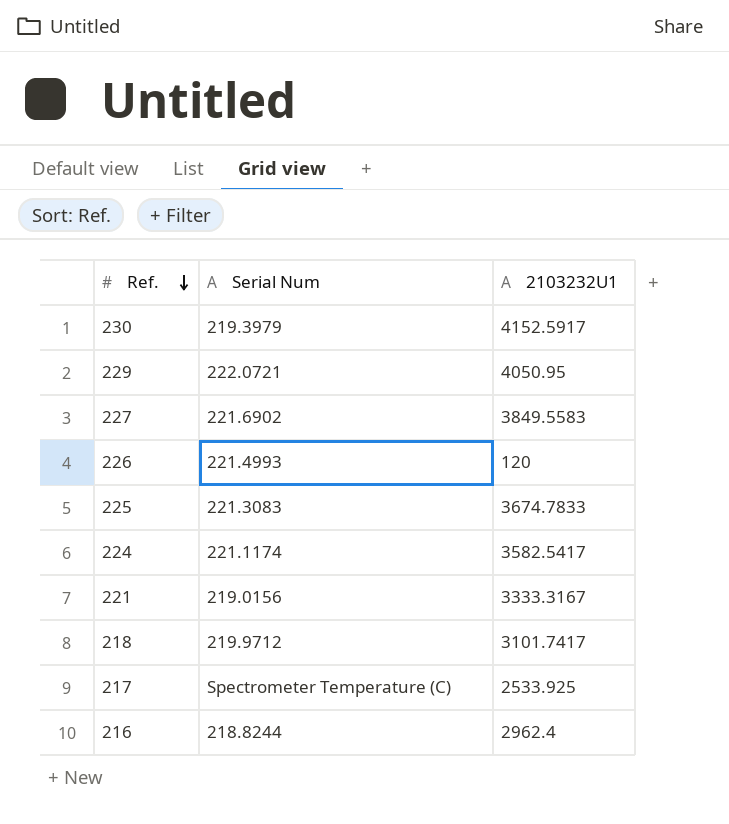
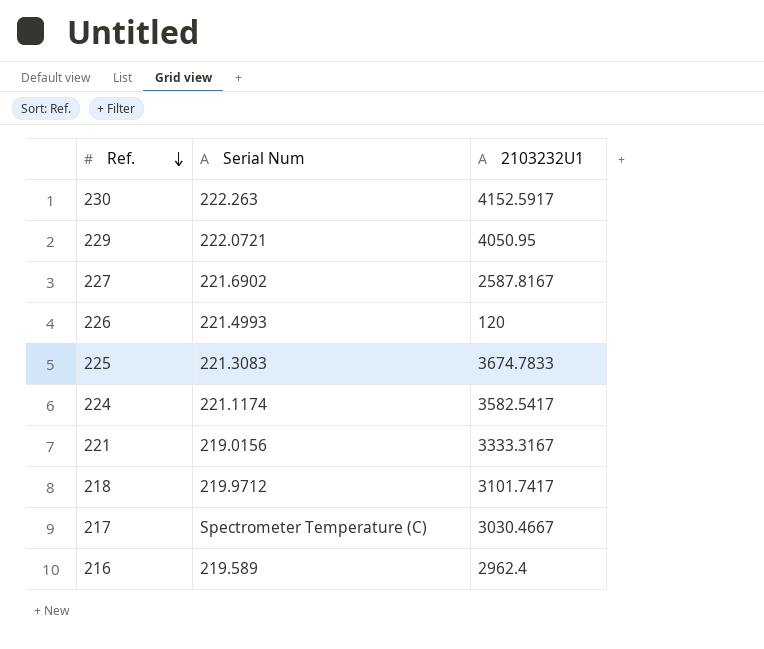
230 | Serial Num: 219.3979 -> 222.263
227 | 2103232U1: 3849.5583 -> 2587.8167
217 | 2103232U1: 2533.925 -> 3030.4667
216 | Serial Num: 218.8244 -> 219.589

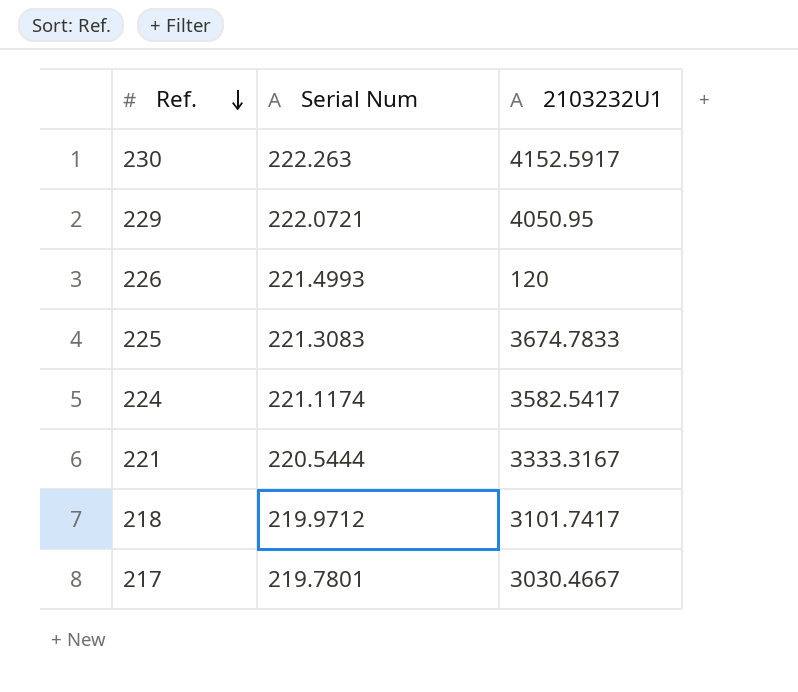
row 227: 221.6902 | 2587.8167 -> none
row 216: 219.589 | 2962.4 -> none
221 | Serial Num: 219.0156 -> 220.5444
217 | Serial Num: Spectrometer Temperature (C) -> 219.7801

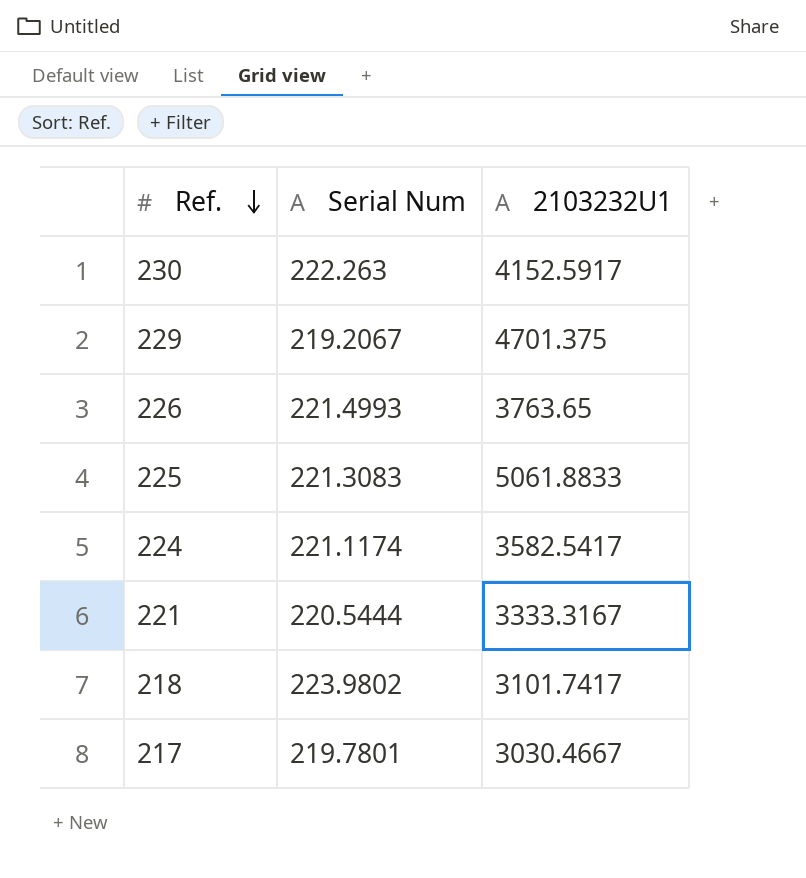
229 | Serial Num: 222.0721 -> 219.2067
229 | 2103232U1: 4050.95 -> 4701.375
226 | 2103232U1: 120 -> 3763.65
225 | 2103232U1: 3674.7833 -> 5061.8833
218 | Serial Num: 219.9712 -> 223.9802

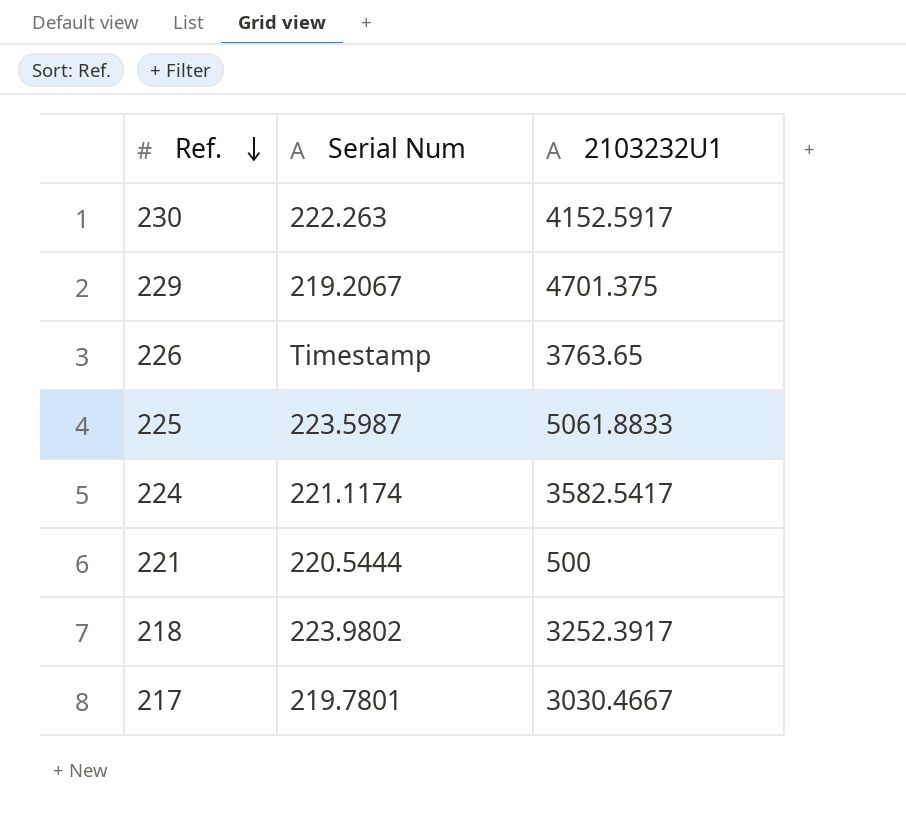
226 | Serial Num: 221.4993 -> Timestamp
225 | Serial Num: 221.3083 -> 223.5987
221 | 2103232U1: 3333.3167 -> 500
218 | 2103232U1: 3101.7417 -> 3252.3917

